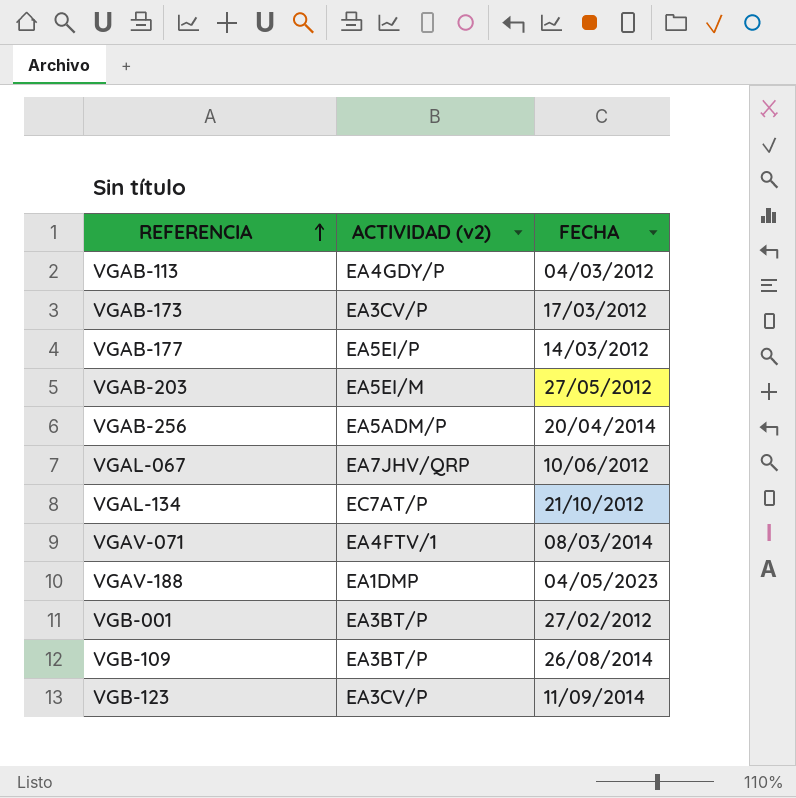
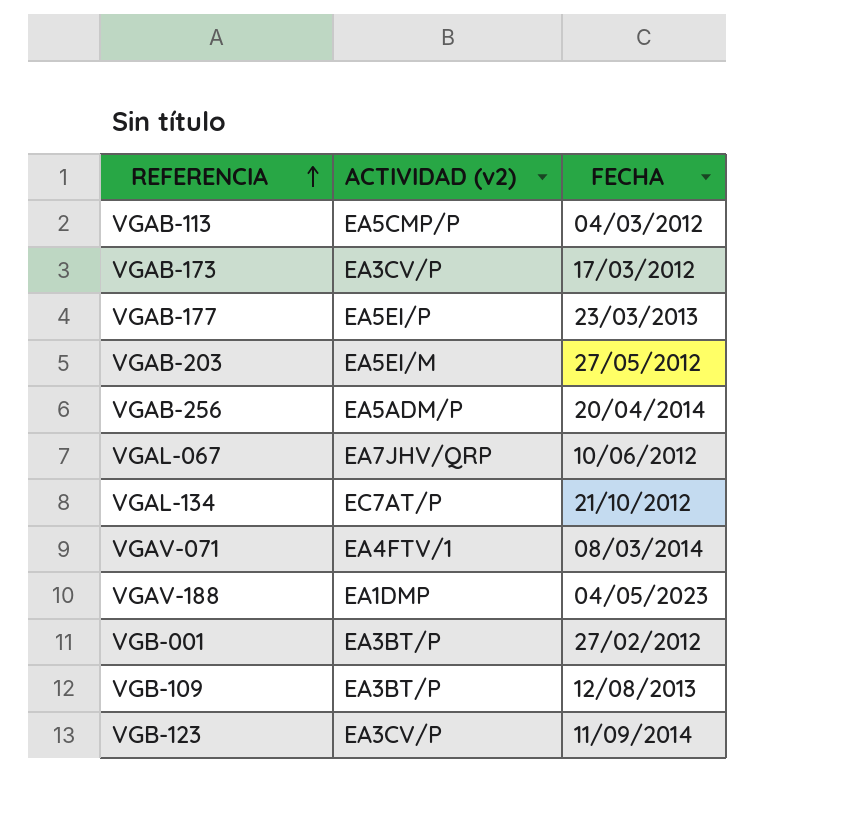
VGAB-113 | ACTIVIDAD (v2): EA4GDY/P -> EA5CMP/P
VGAB-177 | FECHA: 14/03/2012 -> 23/03/2013
VGB-109 | FECHA: 26/08/2014 -> 12/08/2013

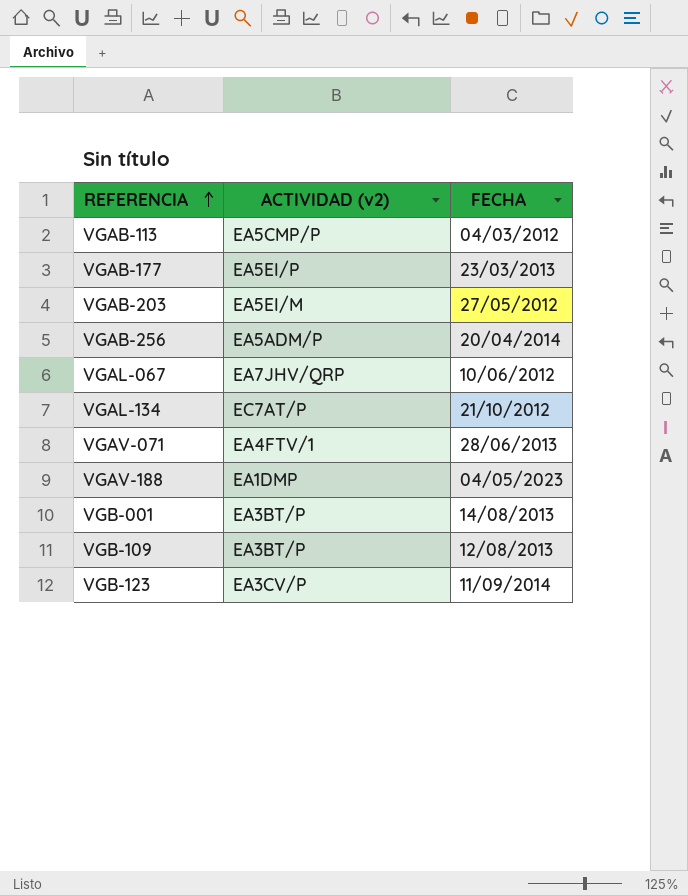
row VGAB-173: EA3CV/P | 17/03/2012 -> none
VGAV-071 | FECHA: 08/03/2014 -> 28/06/2013
VGB-001 | FECHA: 27/02/2012 -> 14/08/2013

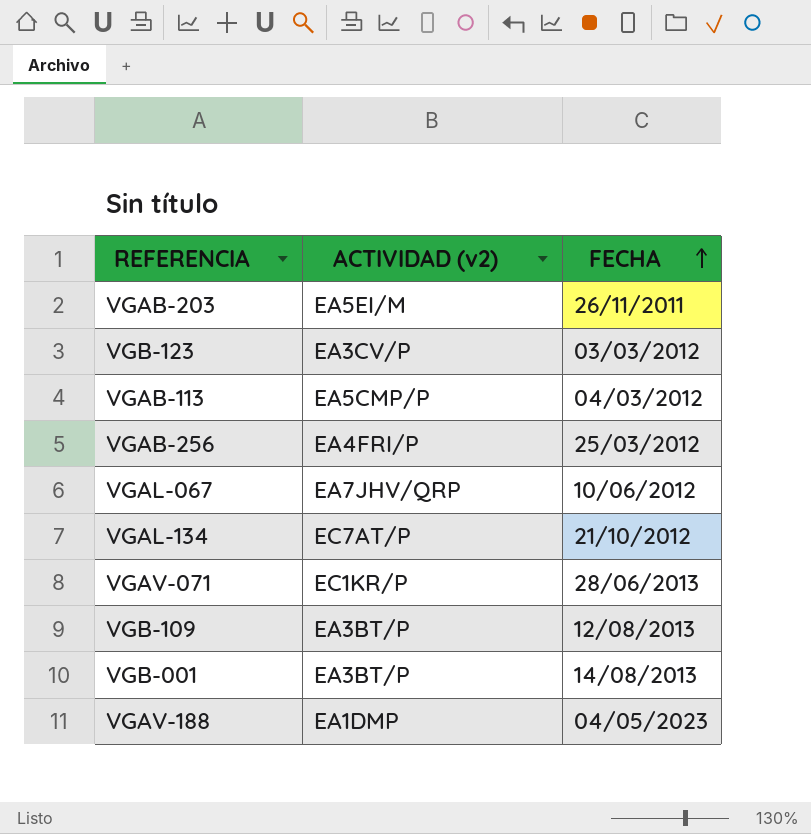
row order: REFERENCIA ascending -> FECHA ascending
row VGAB-177: EA5EI/P | 23/03/2013 -> none
VGAB-203 | FECHA: 27/05/2012 -> 26/11/2011
VGB-123 | FECHA: 11/09/2014 -> 03/03/2012
VGAB-256 | ACTIVIDAD (v2): EA5ADM/P -> EA4FRI/P
VGAB-256 | FECHA: 20/04/2014 -> 25/03/2012
VGAV-071 | ACTIVIDAD (v2): EA4FTV/1 -> EC1KR/P

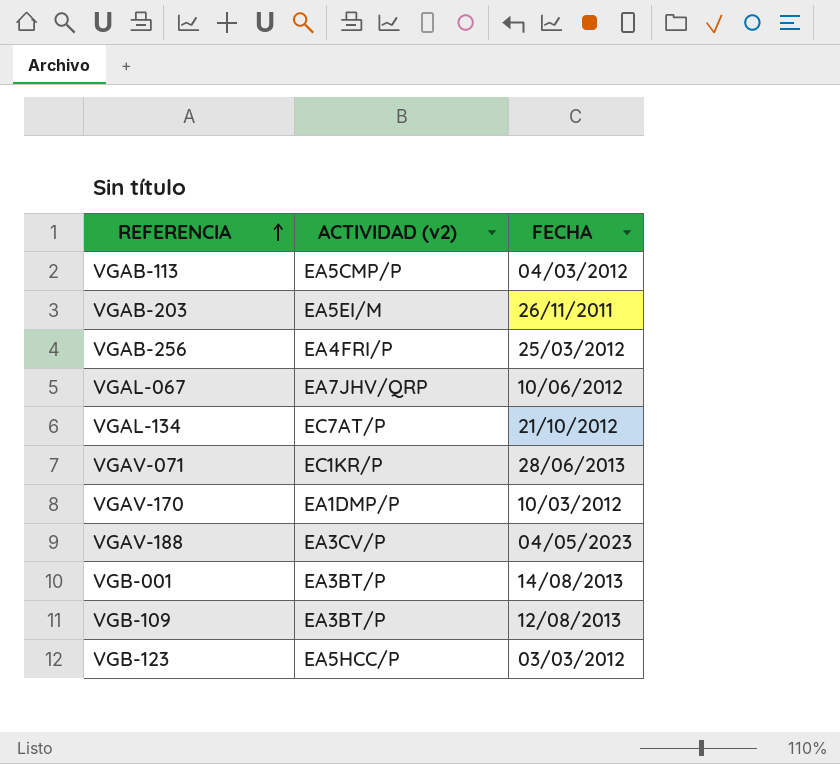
row order: FECHA ascending -> REFERENCIA ascending
row VGAV-170: none -> EA1DMP/P | 10/03/2012
VGAV-188 | ACTIVIDAD (v2): EA1DMP -> EA3CV/P
VGB-123 | ACTIVIDAD (v2): EA3CV/P -> EA5HCC/P

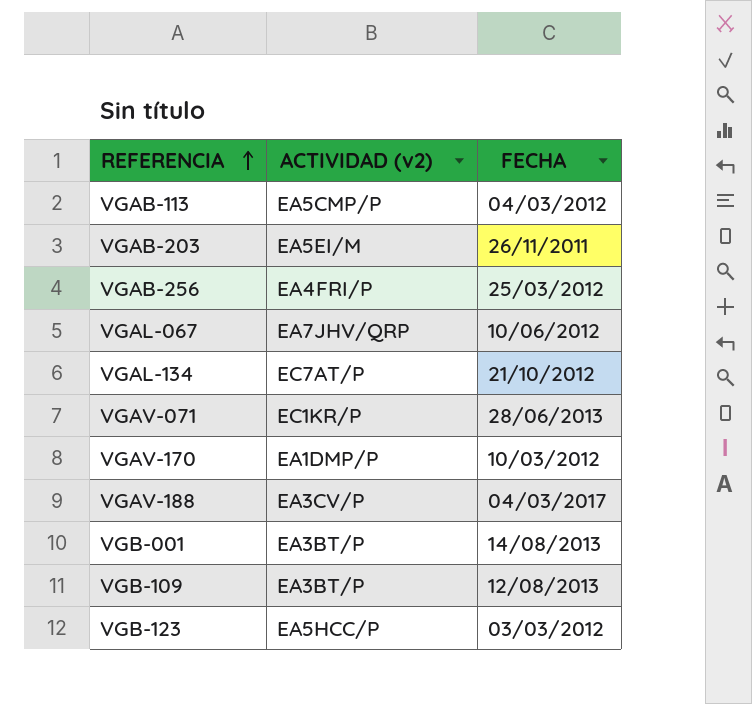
VGAV-188 | FECHA: 04/05/2023 -> 04/03/2017

